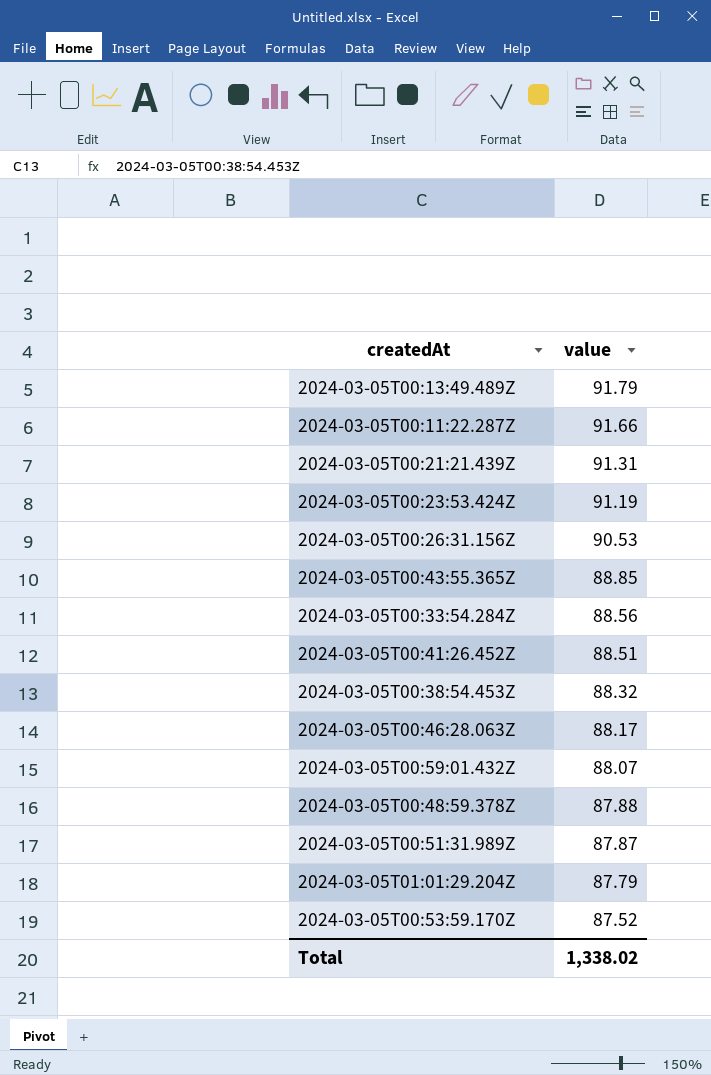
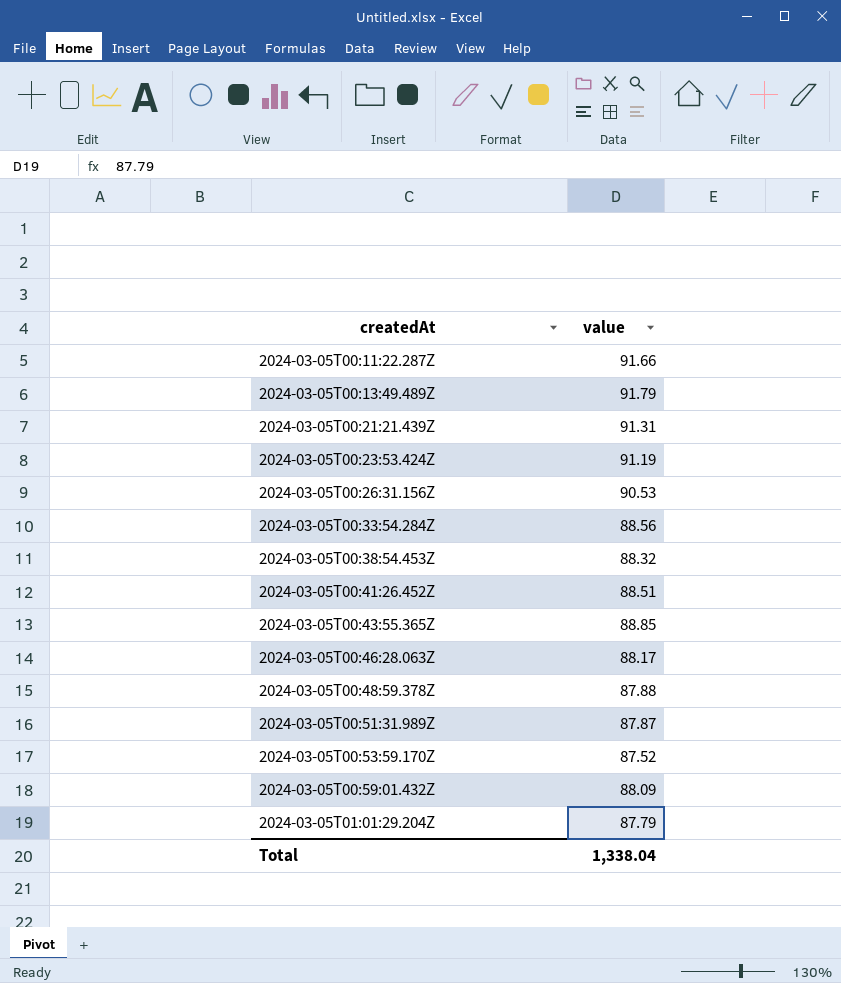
row order: value descending -> createdAt ascending
2024-03-05T00:59:01.432Z | value: 88.07 -> 88.09
Total | value: 1,338.02 -> 1,338.04

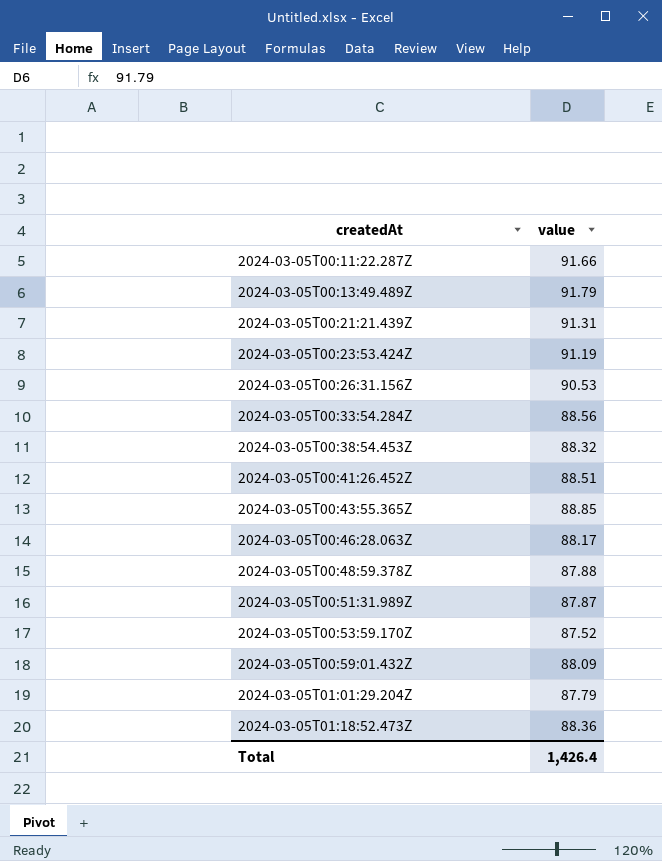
row 2024-03-05T01:18:52.473Z: none -> 88.36
Total | value: 1,338.04 -> 1,426.4

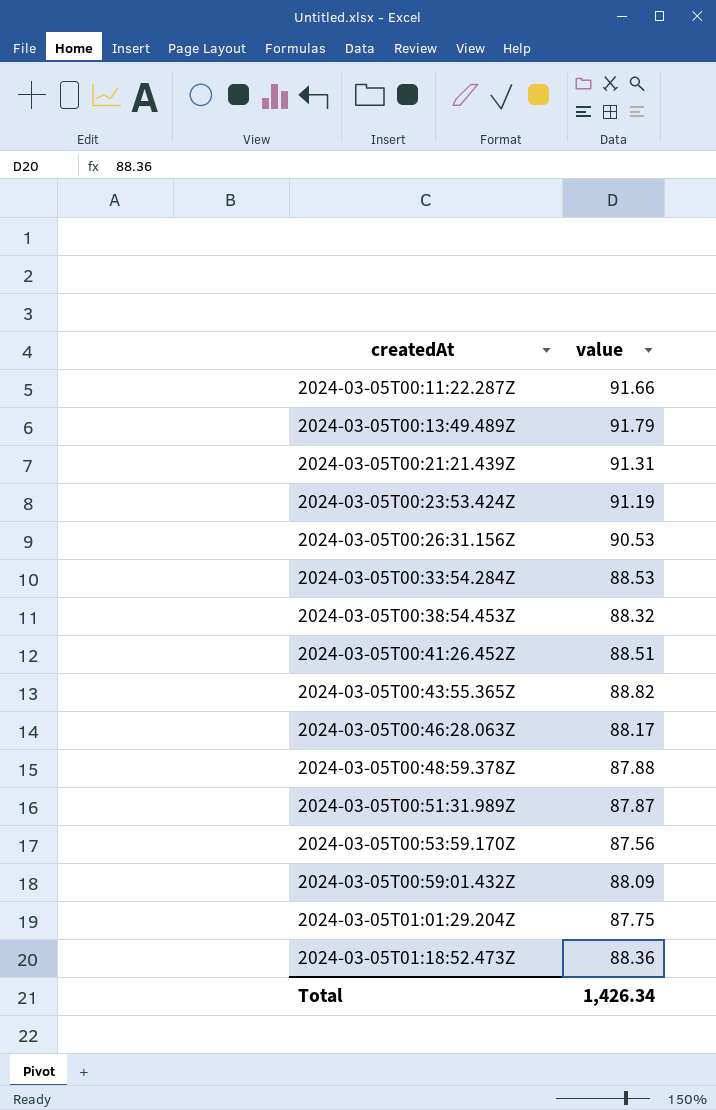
2024-03-05T00:33:54.284Z | value: 88.56 -> 88.53
2024-03-05T00:43:55.365Z | value: 88.85 -> 88.82
2024-03-05T00:53:59.170Z | value: 87.52 -> 87.56
2024-03-05T01:01:29.204Z | value: 87.79 -> 87.75
Total | value: 1,426.4 -> 1,426.34

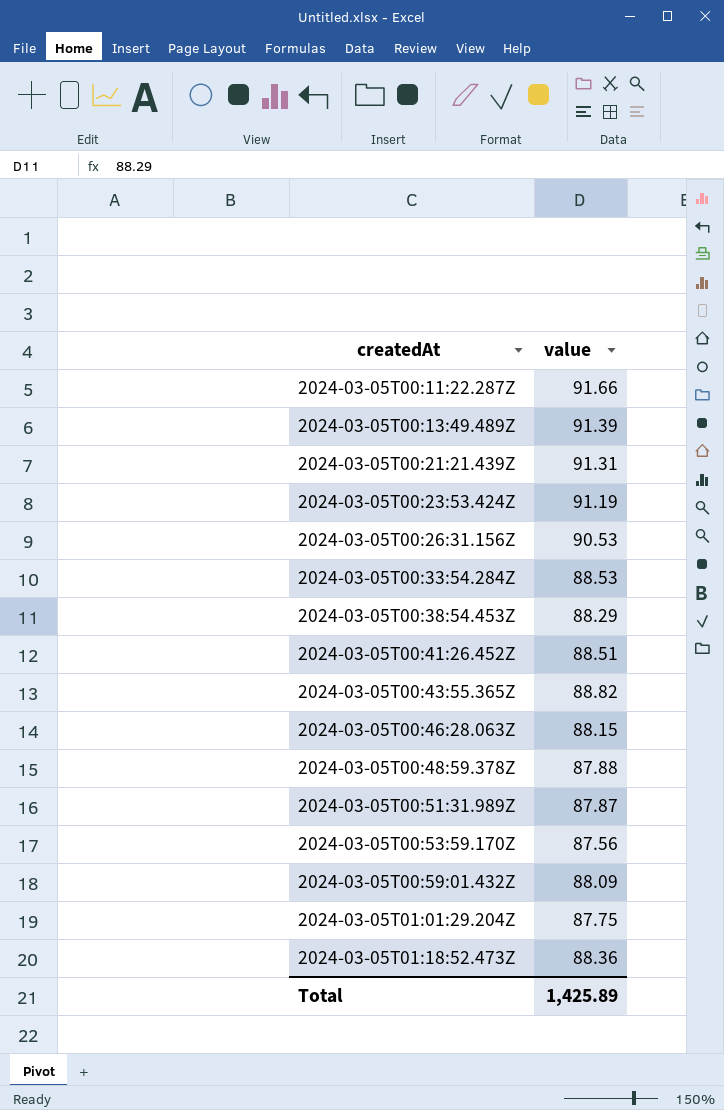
2024-03-05T00:13:49.489Z | value: 91.79 -> 91.39
2024-03-05T00:38:54.453Z | value: 88.32 -> 88.29
2024-03-05T00:46:28.063Z | value: 88.17 -> 88.15
Total | value: 1,426.34 -> 1,425.89

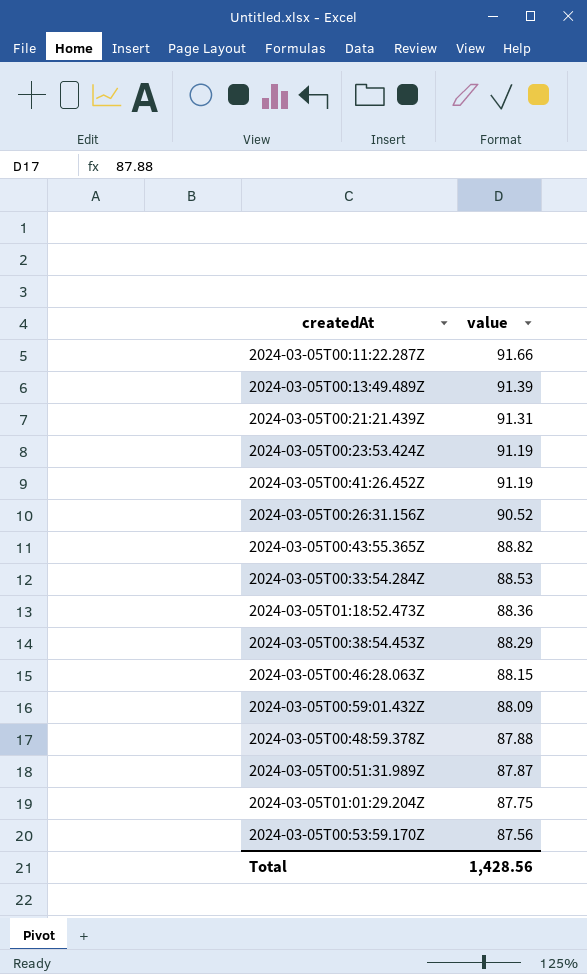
row order: createdAt ascending -> value descending
2024-03-05T00:41:26.452Z | value: 88.51 -> 91.19
2024-03-05T00:26:31.156Z | value: 90.53 -> 90.52
Total | value: 1,425.89 -> 1,428.56

